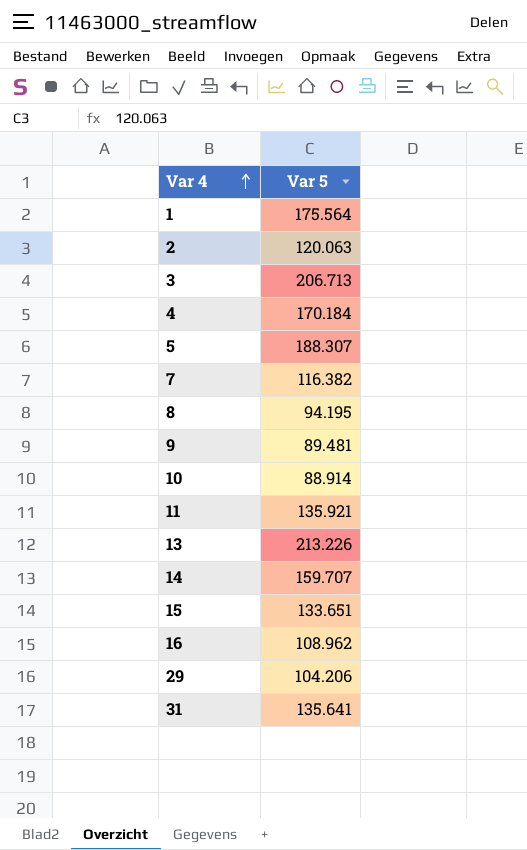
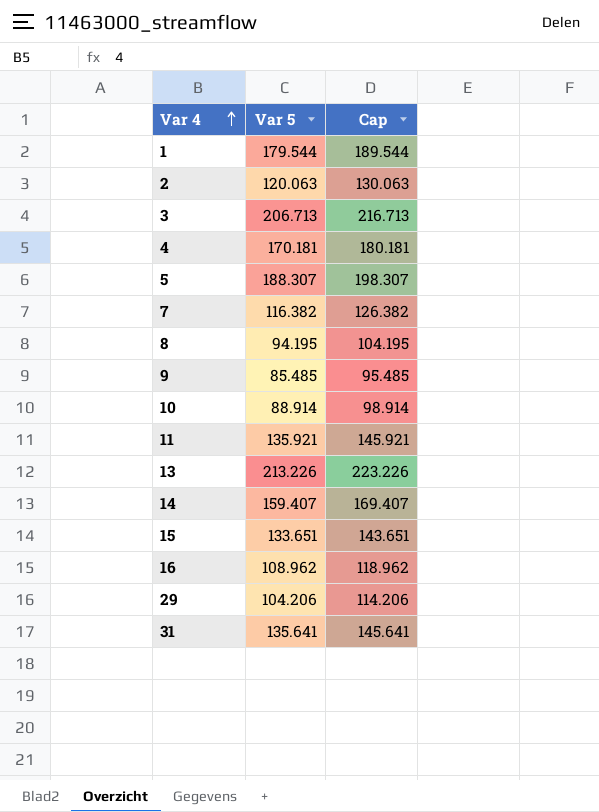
column Cap | formula: none -> [Var 5] + 10
1 | Var 5: 175.564 -> 179.544
4 | Var 5: 170.184 -> 170.181
9 | Var 5: 89.481 -> 85.485
14 | Var 5: 159.707 -> 159.407

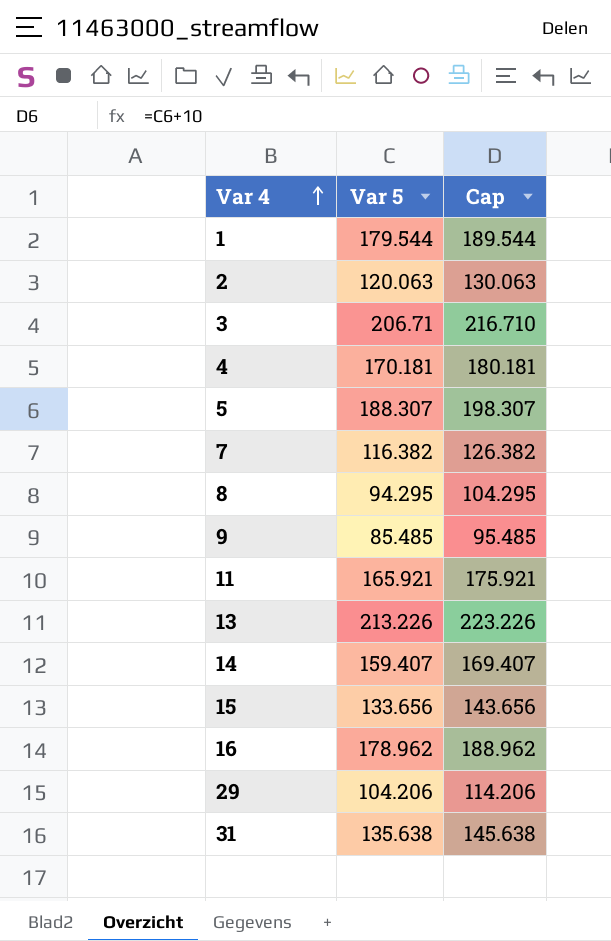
row 10: 88.914 | 98.914 -> none
3 | Var 5: 206.713 -> 206.71
3 | Cap: 216.713 -> 216.710
8 | Var 5: 94.195 -> 94.295
8 | Cap: 104.195 -> 104.295
11 | Var 5: 135.921 -> 165.921
11 | Cap: 145.921 -> 175.921
15 | Var 5: 133.651 -> 133.656
15 | Cap: 143.651 -> 143.656
16 | Var 5: 108.962 -> 178.962
16 | Cap: 118.962 -> 188.962
31 | Var 5: 135.641 -> 135.638
31 | Cap: 145.641 -> 145.638

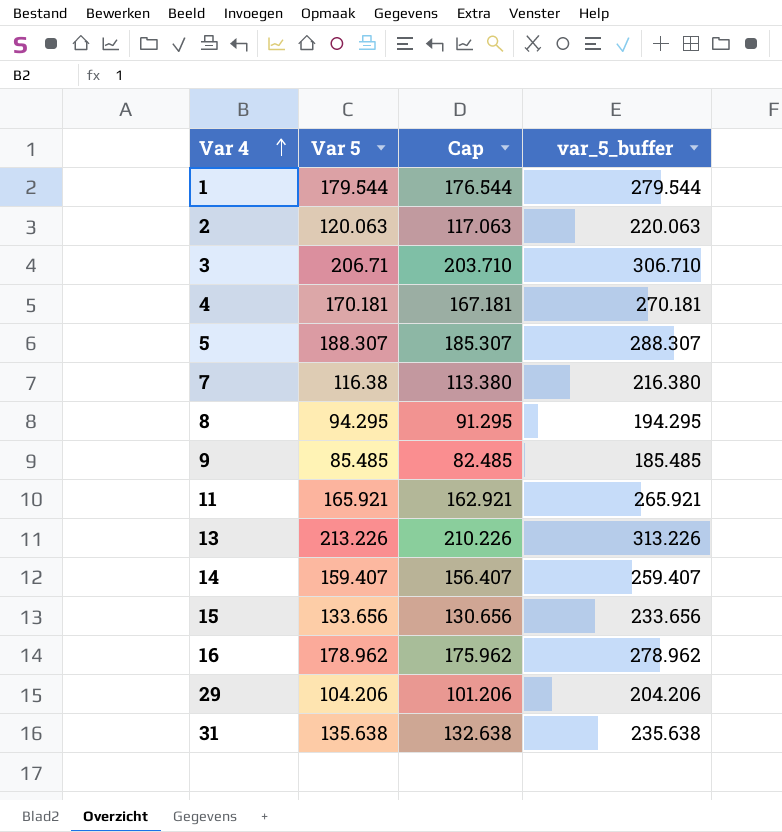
column Cap | formula: [Var 5] + 10 -> [Var 5] - 3
column var_5_buffer | formula: none -> [Var 5] + 100
7 | Var 5: 116.382 -> 116.38

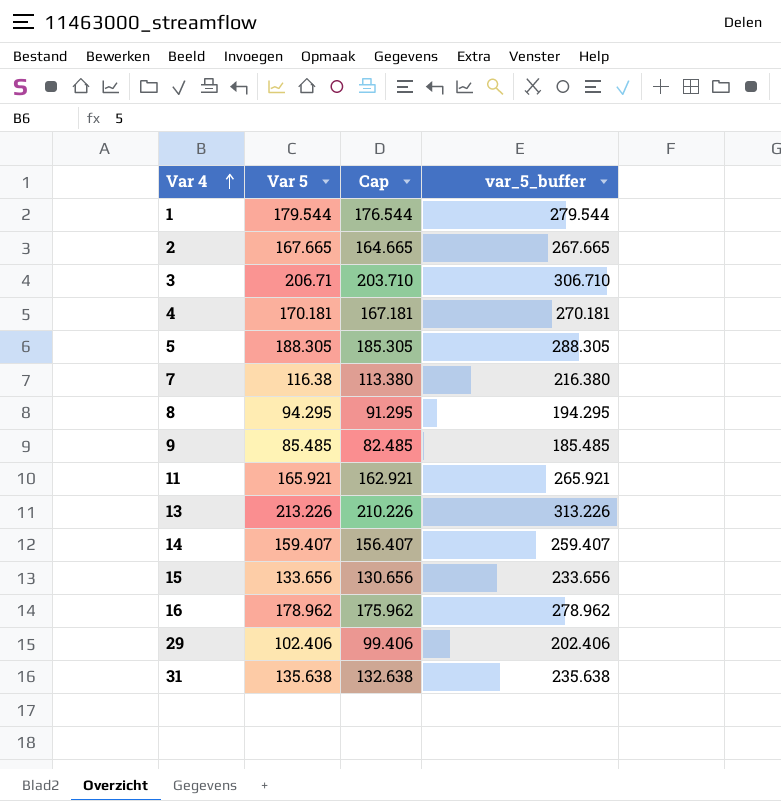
2 | Var 5: 120.063 -> 167.665
2 | Cap: 117.063 -> 164.665
2 | var_5_buffer: 220.063 -> 267.665
5 | Var 5: 188.307 -> 188.305
5 | Cap: 185.307 -> 185.305
5 | var_5_buffer: 288.307 -> 288.305
29 | Var 5: 104.206 -> 102.406
29 | Cap: 101.206 -> 99.406
29 | var_5_buffer: 204.206 -> 202.406

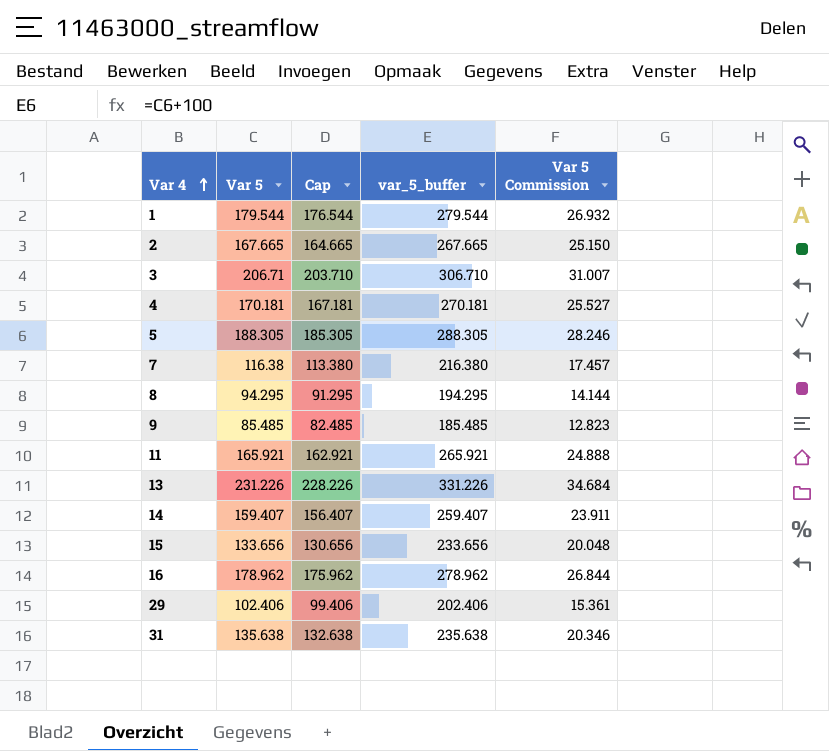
column Var 5 Commission | formula: none -> [Var 5] * 0.15
13 | Var 5: 213.226 -> 231.226
13 | Cap: 210.226 -> 228.226
13 | var_5_buffer: 313.226 -> 331.226

